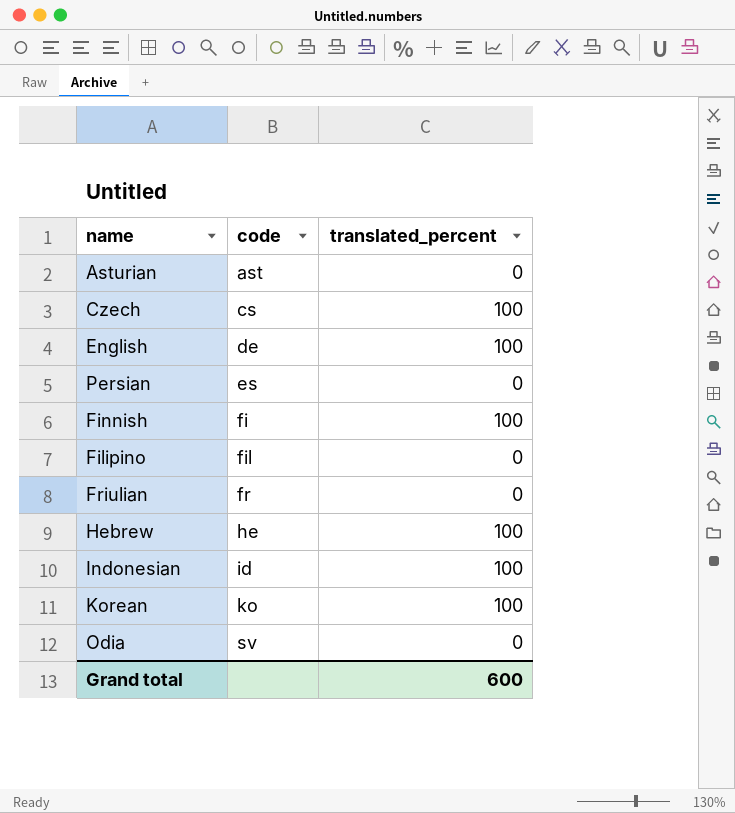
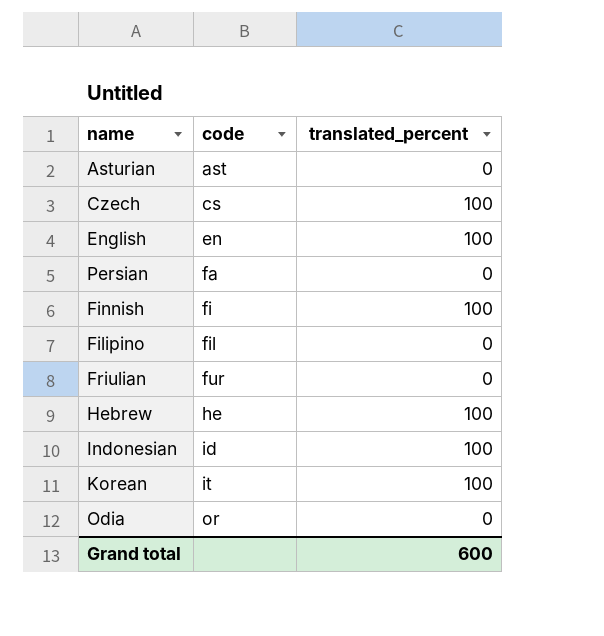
English | code: de -> en
Persian | code: es -> fa
Friulian | code: fr -> fur
Korean | code: ko -> it
Odia | code: sv -> or

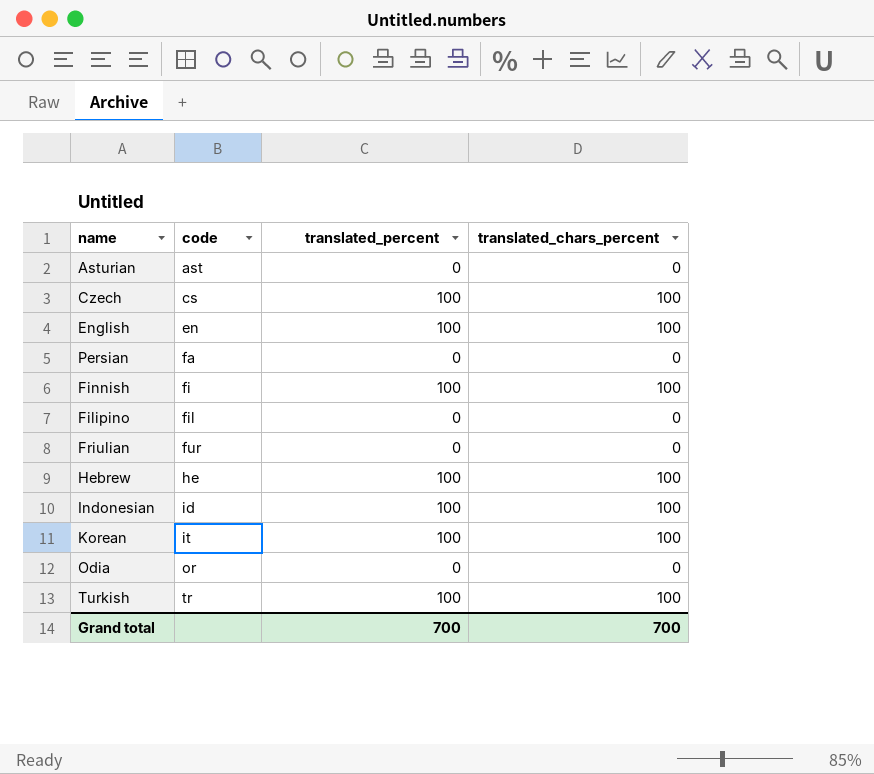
column translated_chars_percent | position: none -> 4
row Turkish: none -> tr | 100 | 100
Grand total | translated_percent: 600 -> 700

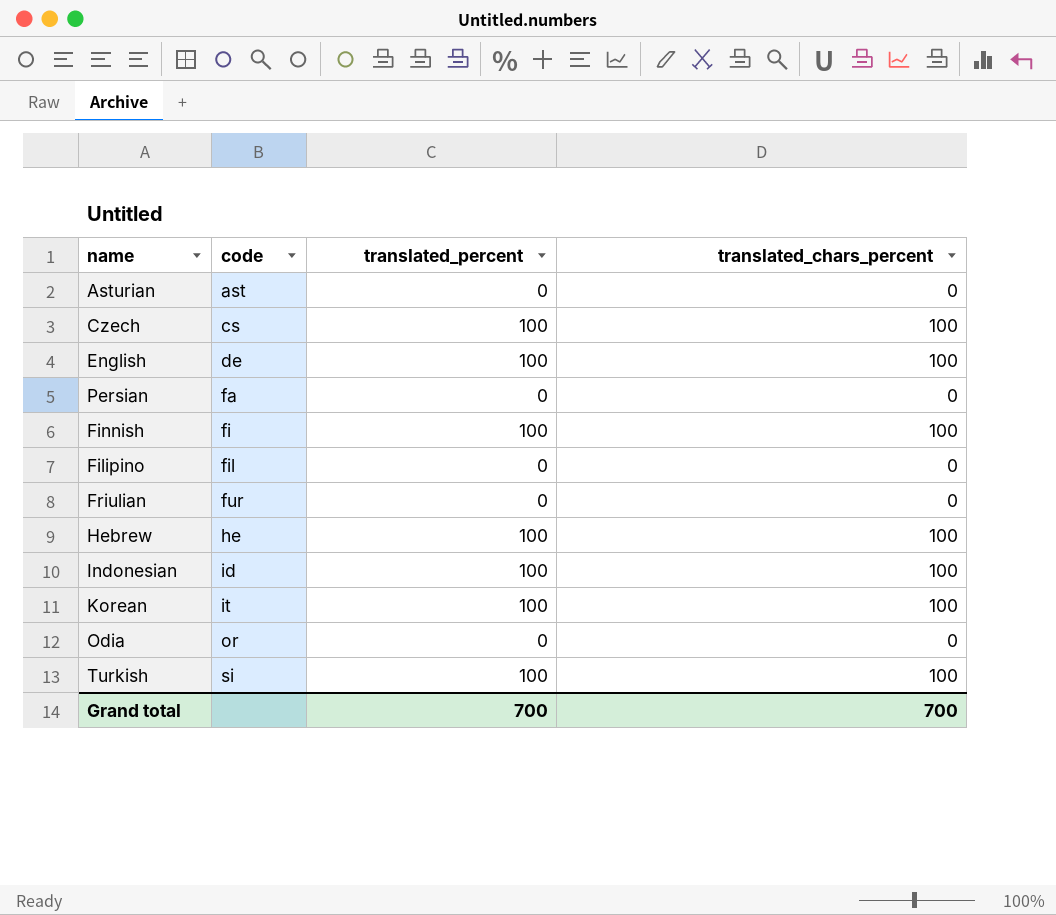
English | code: en -> de
Turkish | code: tr -> si

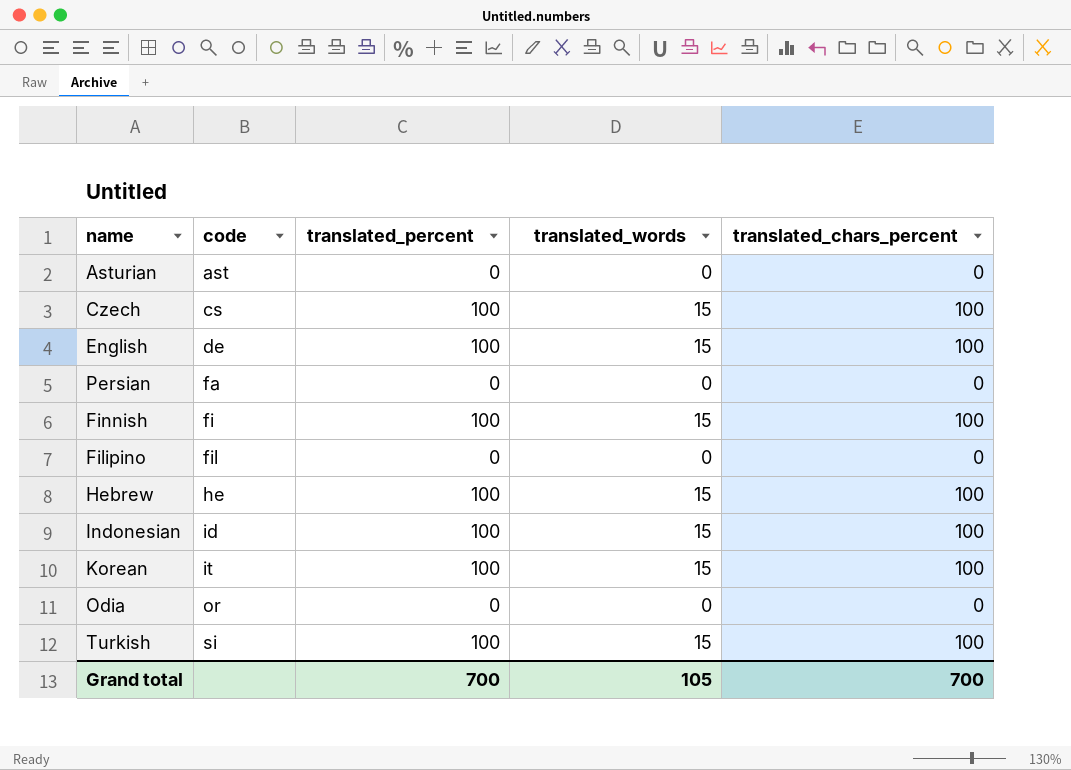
column translated_words | position: none -> 4
row Friulian: fur | 0 | 0 -> none

